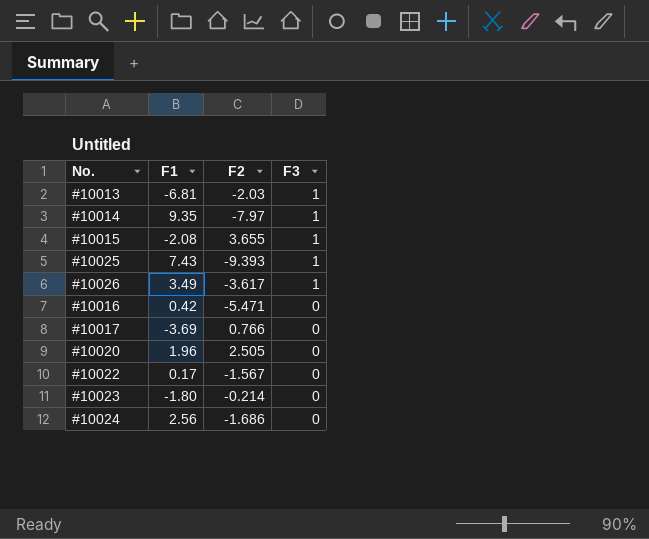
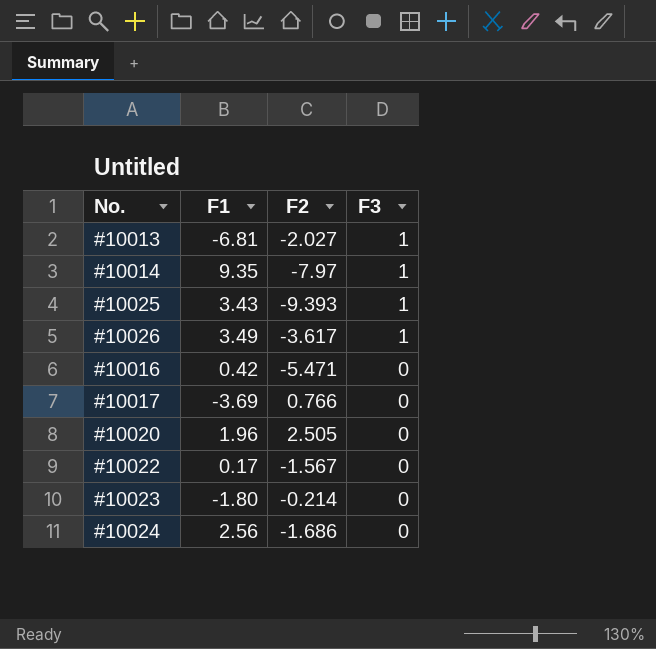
row #10015: -2.08 | 3.655 | 1 -> none
#10013 | F2: -2.03 -> -2.027
#10025 | F1: 7.43 -> 3.43

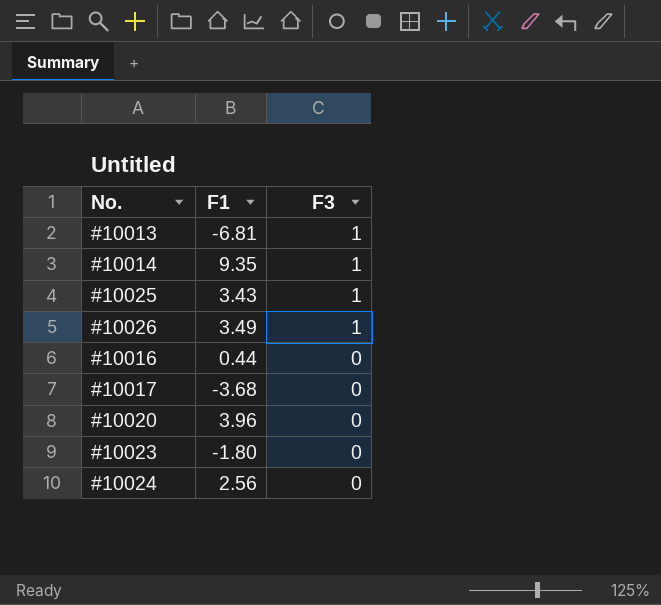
column F2 | position: 3 -> none
row #10022: 0.17 | -1.567 | 0 -> none
#10016 | F1: 0.42 -> 0.44
#10017 | F1: -3.69 -> -3.68
#10020 | F1: 1.96 -> 3.96

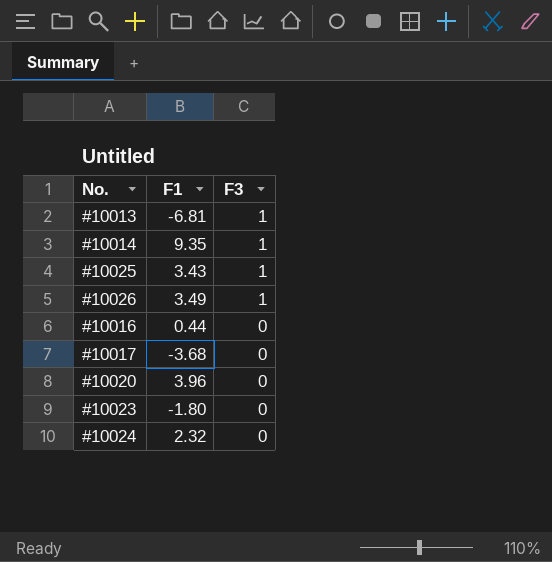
#10024 | F1: 2.56 -> 2.32

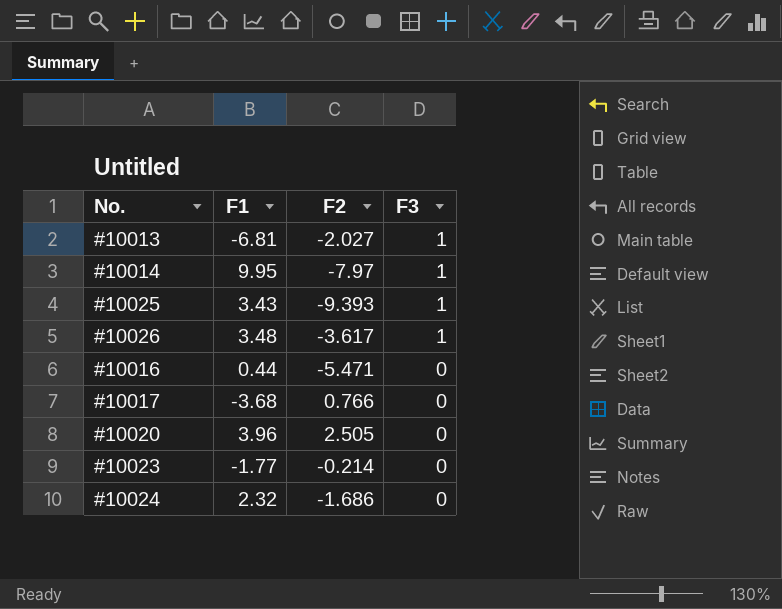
column F2 | position: none -> 3
#10014 | F1: 9.35 -> 9.95
#10026 | F1: 3.49 -> 3.48
#10023 | F1: -1.80 -> -1.77

